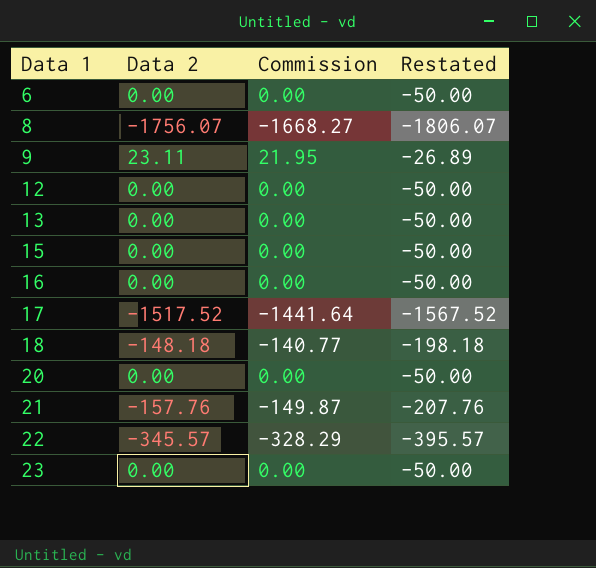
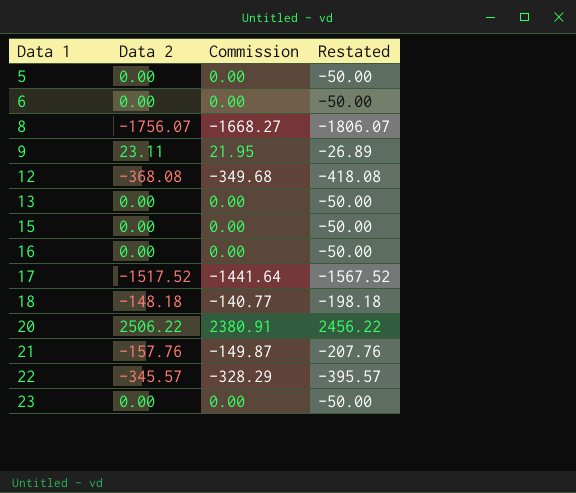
row 5: none -> 0.00 | 0.00 | -50.00
12 | Data 2: 0.00 -> -368.08
12 | Commission: 0.00 -> -349.68
12 | Restated: -50.00 -> -418.08
20 | Data 2: 0.00 -> 2506.22
20 | Commission: 0.00 -> 2380.91
20 | Restated: -50.00 -> 2456.22

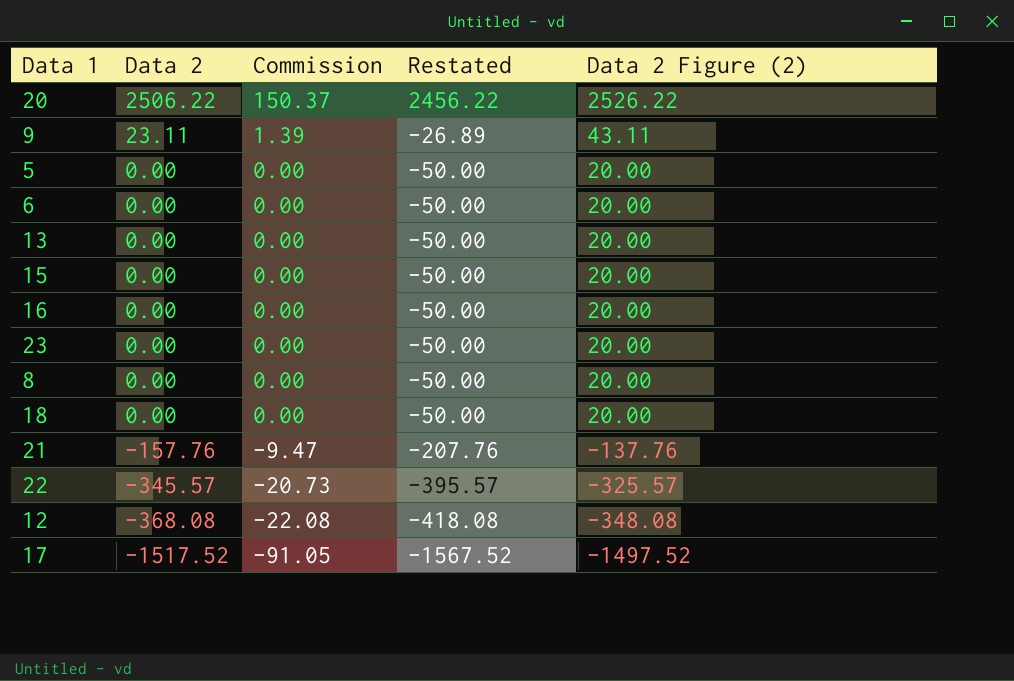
row order: Data 1 ascending -> Data 2 descending
column Commission | formula: [Data 2] * 0.95 -> [Data 2] * 0.06
column Data 2 Figure (2) | formula: none -> [Data 2] + 20
8 | Data 2: -1756.07 -> 0.00
8 | Restated: -1806.07 -> -50.00
18 | Data 2: -148.18 -> 0.00
18 | Restated: -198.18 -> -50.00

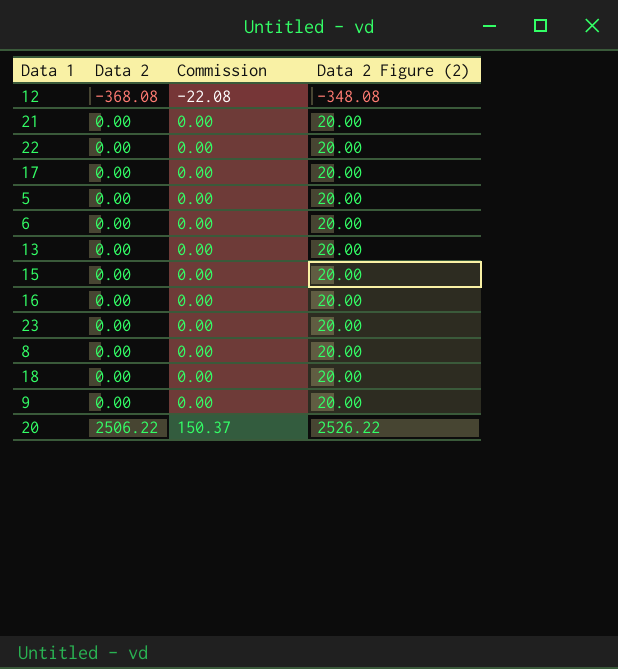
row order: Data 2 descending -> Data 2 ascending
column Restated | formula: [Data 2] - 50 -> none
21 | Data 2: -157.76 -> 0.00
21 | Commission: -9.47 -> 0.00
21 | Data 2 Figure (2): -137.76 -> 20.00
22 | Data 2: -345.57 -> 0.00
22 | Commission: -20.73 -> 0.00
22 | Data 2 Figure (2): -325.57 -> 20.00
17 | Data 2: -1517.52 -> 0.00
17 | Commission: -91.05 -> 0.00
17 | Data 2 Figure (2): -1497.52 -> 20.00
9 | Data 2: 23.11 -> 0.00
9 | Commission: 1.39 -> 0.00
9 | Data 2 Figure (2): 43.11 -> 20.00

